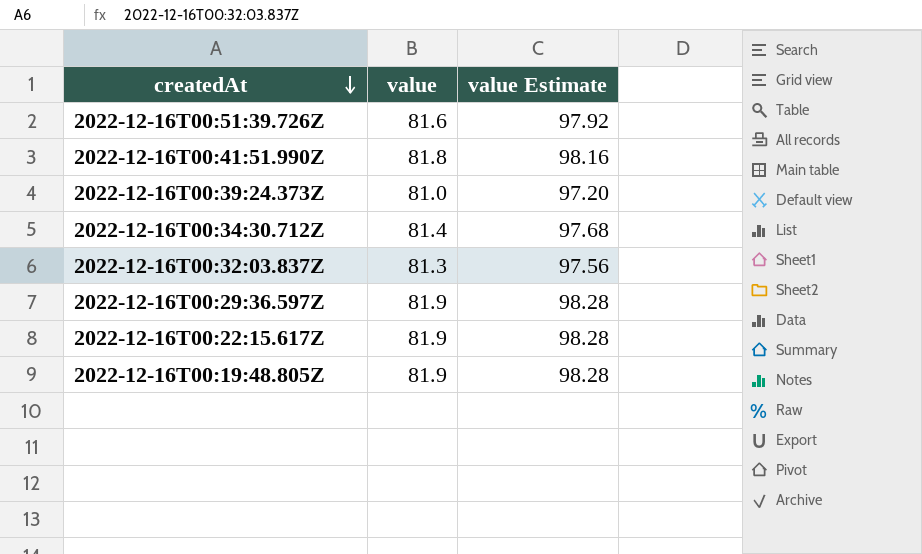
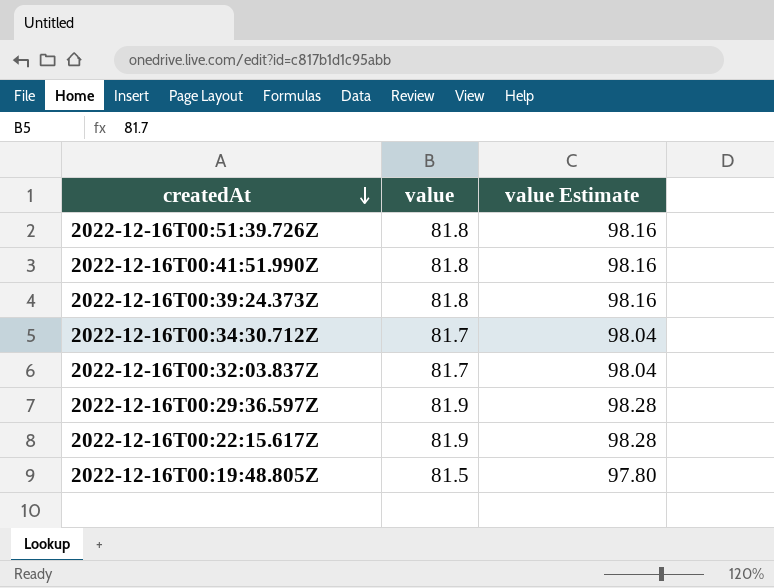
2022-12-16T00:51:39.726Z | value: 81.6 -> 81.8
2022-12-16T00:51:39.726Z | value Estimate: 97.92 -> 98.16
2022-12-16T00:39:24.373Z | value: 81.0 -> 81.8
2022-12-16T00:39:24.373Z | value Estimate: 97.20 -> 98.16
2022-12-16T00:34:30.712Z | value: 81.4 -> 81.7
2022-12-16T00:34:30.712Z | value Estimate: 97.68 -> 98.04
2022-12-16T00:32:03.837Z | value: 81.3 -> 81.7
2022-12-16T00:32:03.837Z | value Estimate: 97.56 -> 98.04
2022-12-16T00:19:48.805Z | value: 81.9 -> 81.5
2022-12-16T00:19:48.805Z | value Estimate: 98.28 -> 97.80

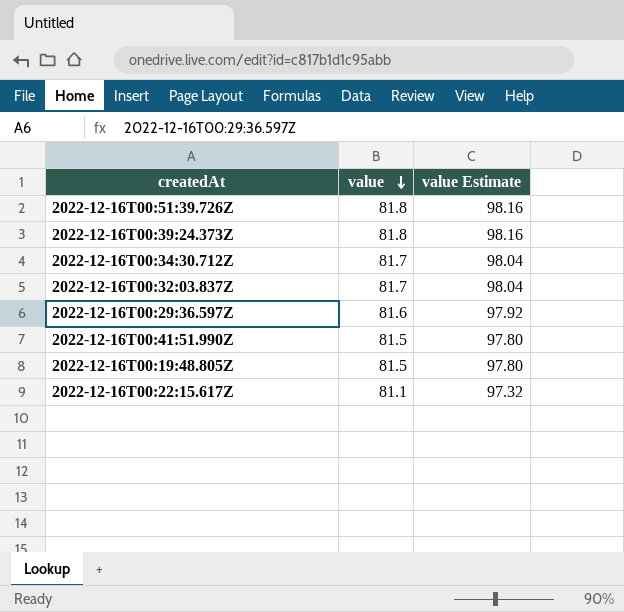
row order: createdAt descending -> value descending
2022-12-16T00:29:36.597Z | value: 81.9 -> 81.6
2022-12-16T00:29:36.597Z | value Estimate: 98.28 -> 97.92
2022-12-16T00:41:51.990Z | value: 81.8 -> 81.5
2022-12-16T00:41:51.990Z | value Estimate: 98.16 -> 97.80
2022-12-16T00:22:15.617Z | value: 81.9 -> 81.1
2022-12-16T00:22:15.617Z | value Estimate: 98.28 -> 97.32

